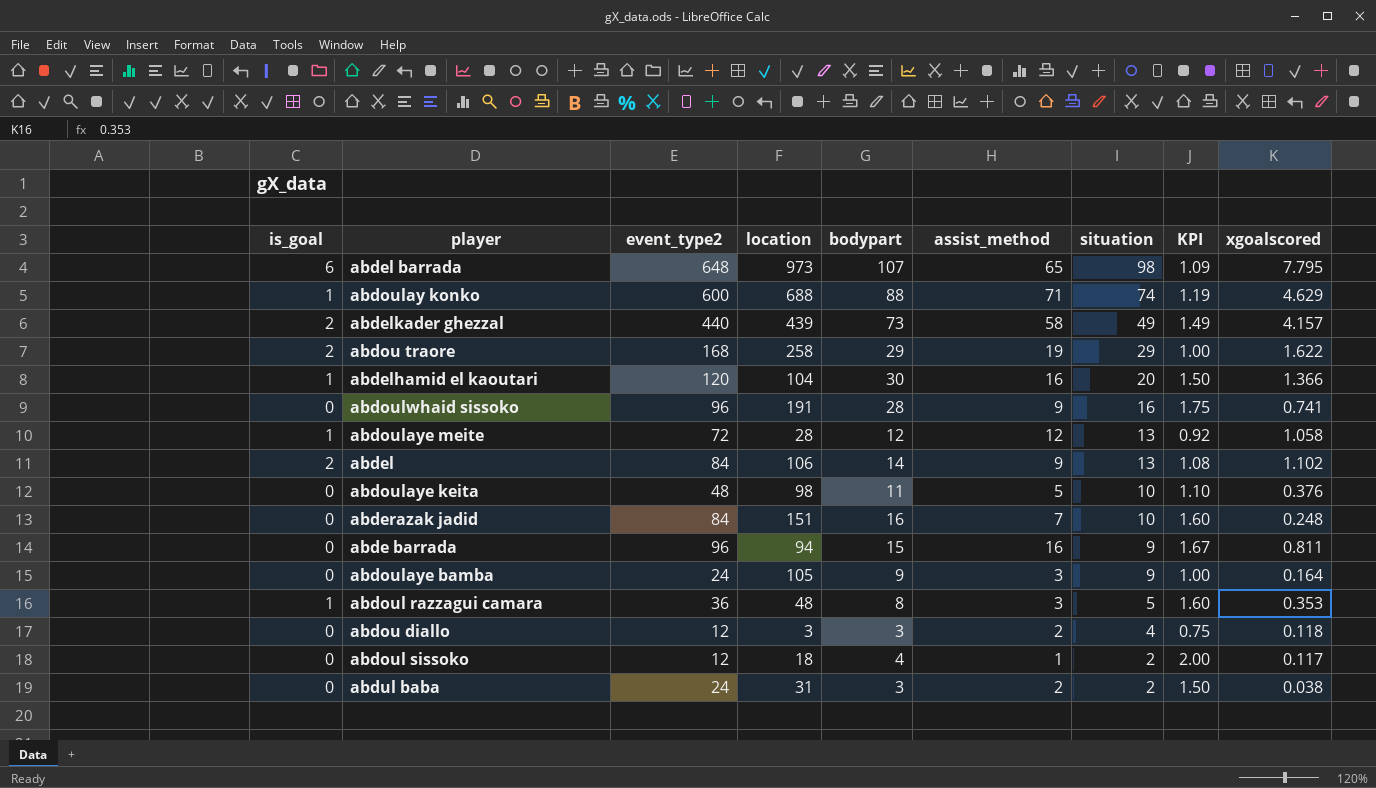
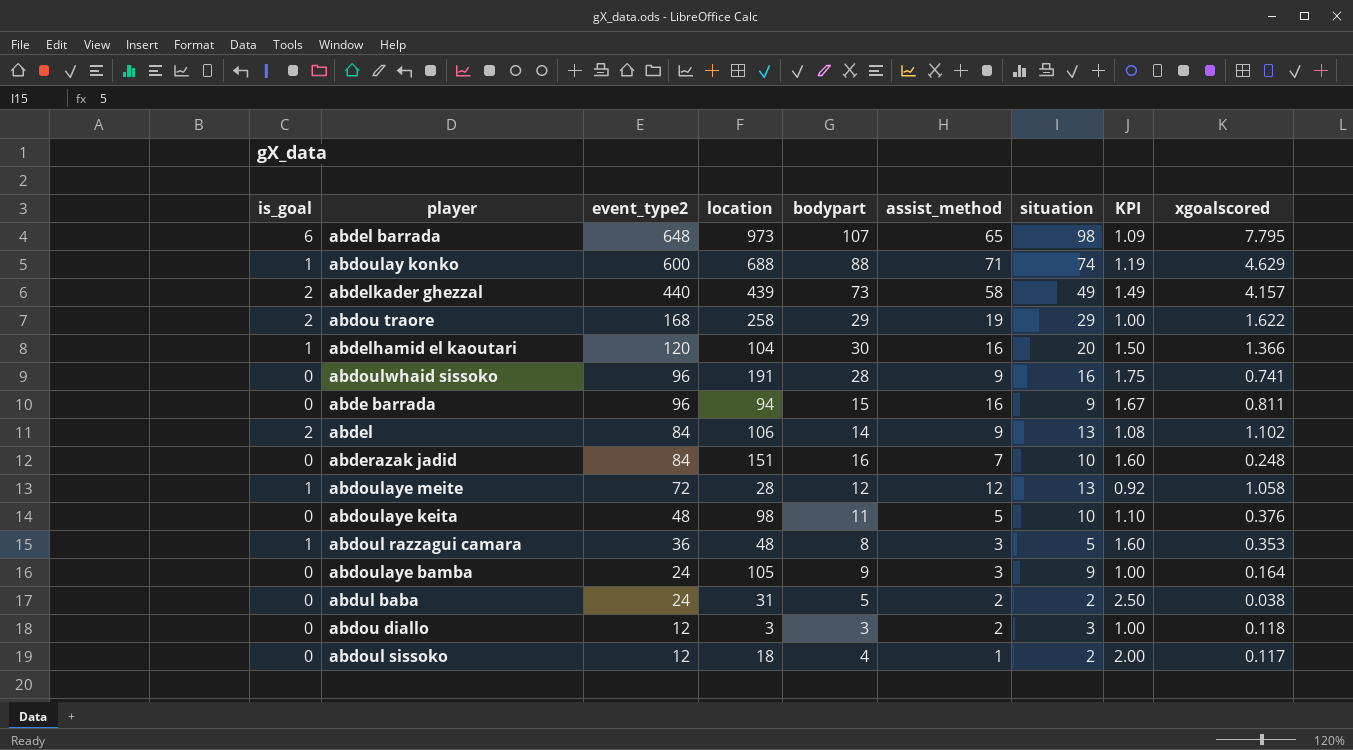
row order: situation descending -> event_type2 descending
abdul baba | bodypart: 3 -> 5
abdul baba | KPI: 1.50 -> 2.50
abdou diallo | situation: 4 -> 3
abdou diallo | KPI: 0.75 -> 1.00

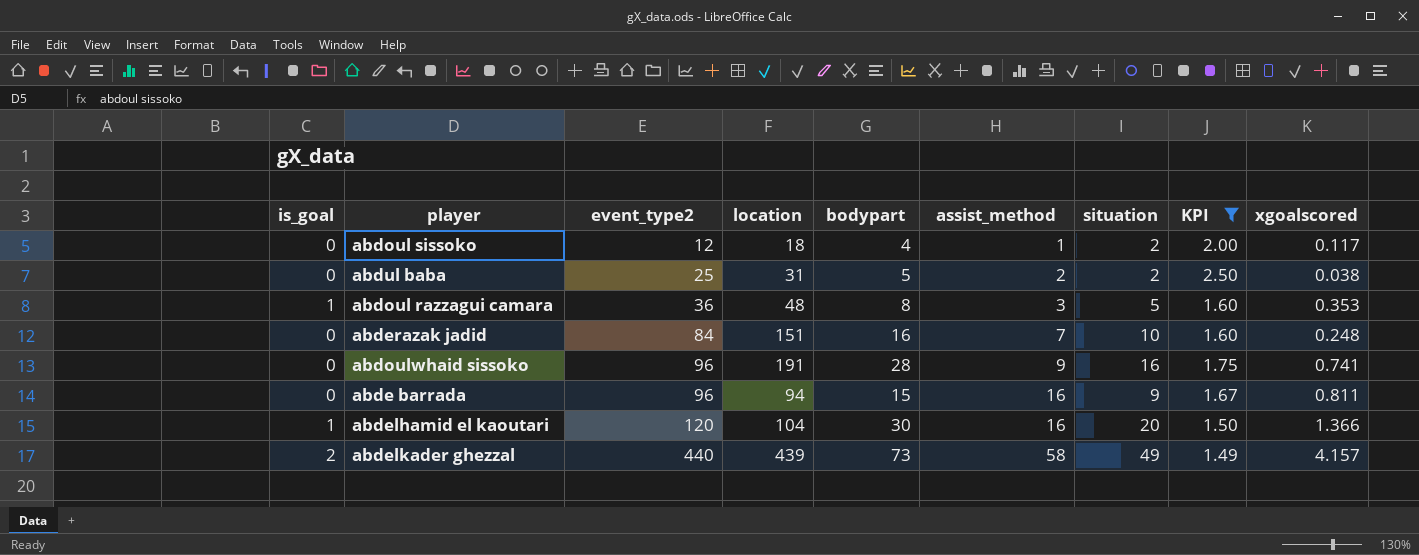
filter: none -> KPI >= 1.49
row order: event_type2 descending -> event_type2 ascending
abdul baba | event_type2: 24 -> 25

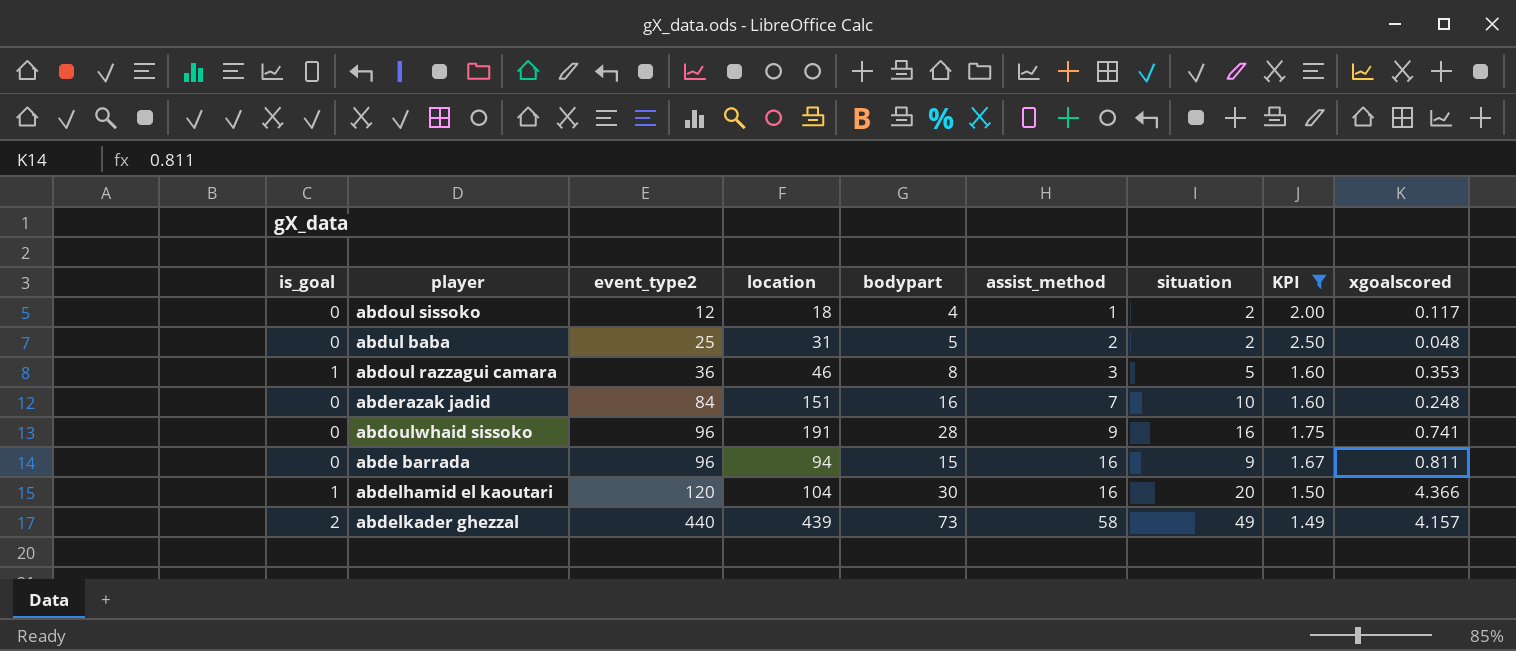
abdul baba | xgoalscored: 0.038 -> 0.048
abdoul razzagui camara | location: 48 -> 46
abdelhamid el kaoutari | xgoalscored: 1.366 -> 4.366

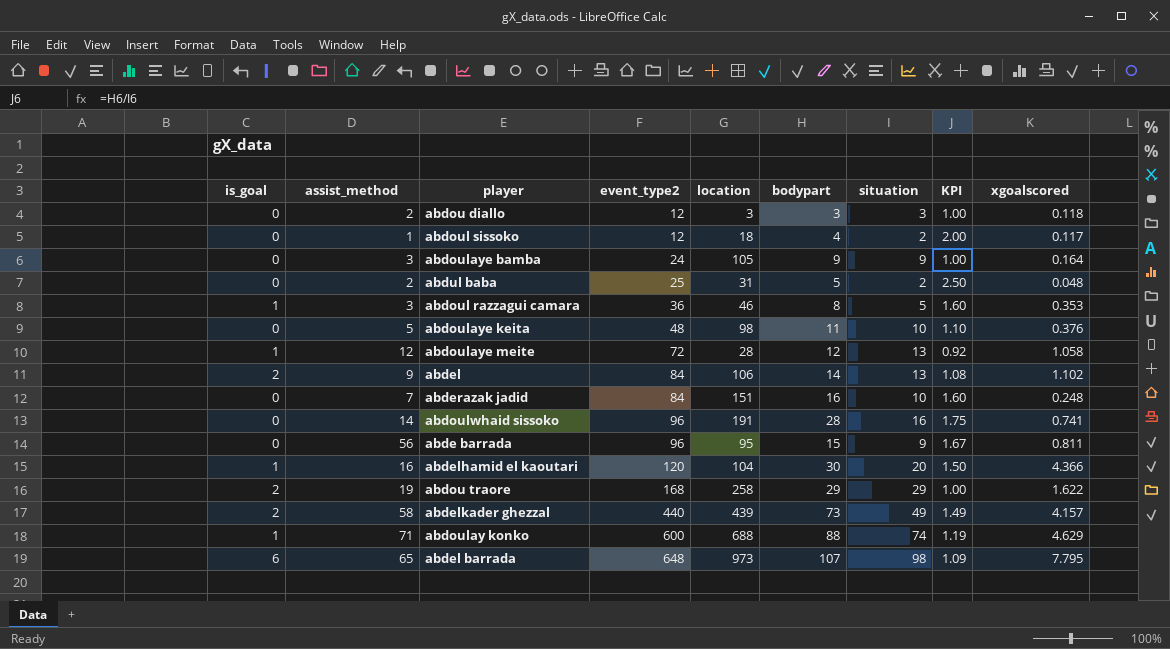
filter: KPI >= 1.49 -> none
column assist_method | position: 6 -> 2
abdoulwhaid sissoko | assist_method: 9 -> 14
abde barrada | assist_method: 16 -> 56
abde barrada | location: 94 -> 95

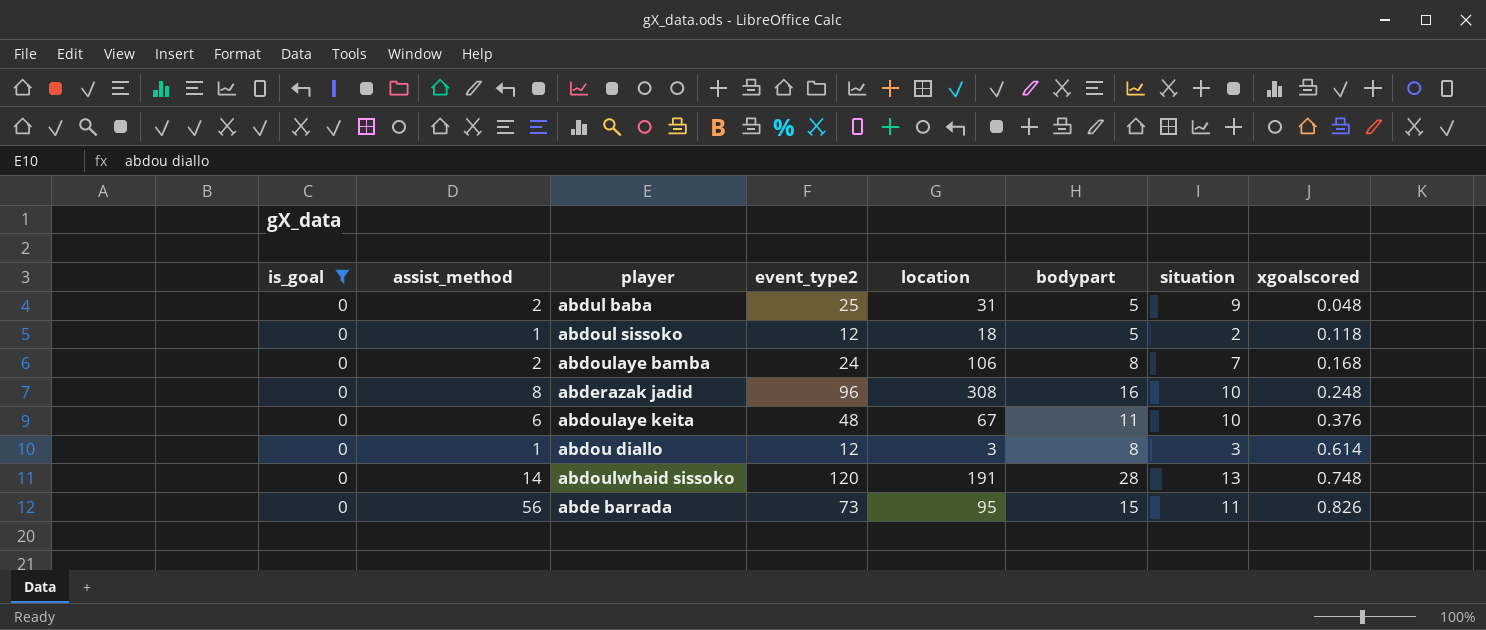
filter: none -> is_goal = 0
row order: event_type2 ascending -> xgoalscored ascending
column KPI | formula: [bodypart] / [situation] -> none
abdul baba | situation: 2 -> 9
abdoul sissoko | bodypart: 4 -> 5
abdoul sissoko | xgoalscored: 0.117 -> 0.118
abdoulaye bamba | assist_method: 3 -> 2
abdoulaye bamba | location: 105 -> 106
abdoulaye bamba | bodypart: 9 -> 8
abdoulaye bamba | situation: 9 -> 7
abdoulaye bamba | xgoalscored: 0.164 -> 0.168
abderazak jadid | assist_method: 7 -> 8
abderazak jadid | event_type2: 84 -> 96
abderazak jadid | location: 151 -> 308
abdoulaye keita | assist_method: 5 -> 6
abdoulaye keita | location: 98 -> 67
abdou diallo | assist_method: 2 -> 1
abdou diallo | bodypart: 3 -> 8
abdou diallo | xgoalscored: 0.118 -> 0.614
abdoulwhaid sissoko | event_type2: 96 -> 120
abdoulwhaid sissoko | situation: 16 -> 13
abdoulwhaid sissoko | xgoalscored: 0.741 -> 0.748
abde barrada | event_type2: 96 -> 73
abde barrada | situation: 9 -> 11
abde barrada | xgoalscored: 0.811 -> 0.826

